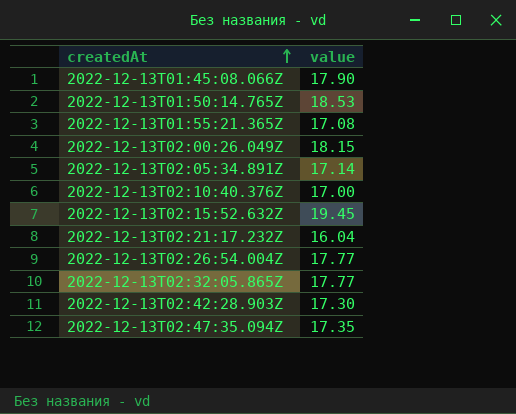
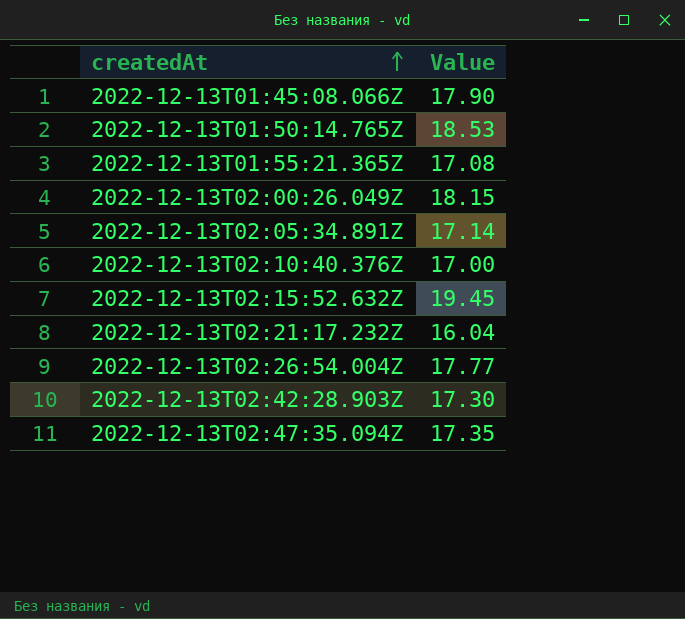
column name: value -> Value
row 2022-12-13T02:32:05.865Z: 17.77 -> none

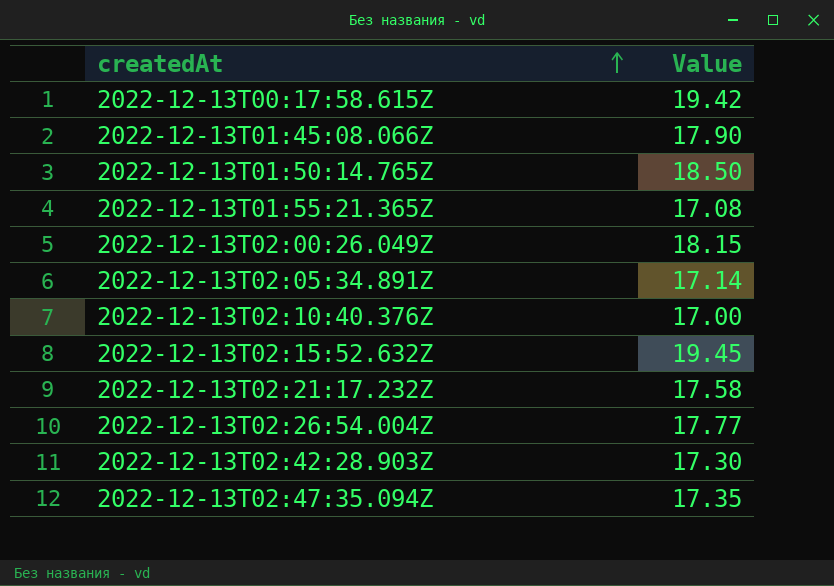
row 2022-12-13T00:17:58.615Z: none -> 19.42
2022-12-13T01:50:14.765Z | Value: 18.53 -> 18.50
2022-12-13T02:21:17.232Z | Value: 16.04 -> 17.58

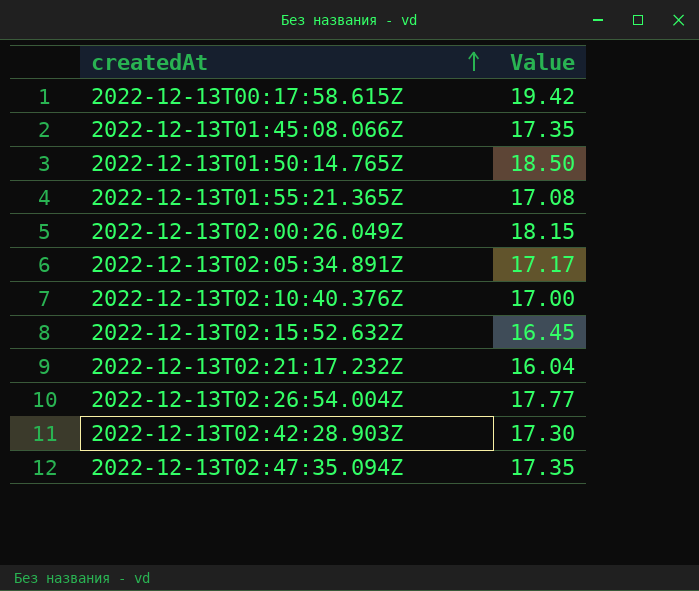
2022-12-13T01:45:08.066Z | Value: 17.90 -> 17.35
2022-12-13T02:05:34.891Z | Value: 17.14 -> 17.17
2022-12-13T02:15:52.632Z | Value: 19.45 -> 16.45
2022-12-13T02:21:17.232Z | Value: 17.58 -> 16.04

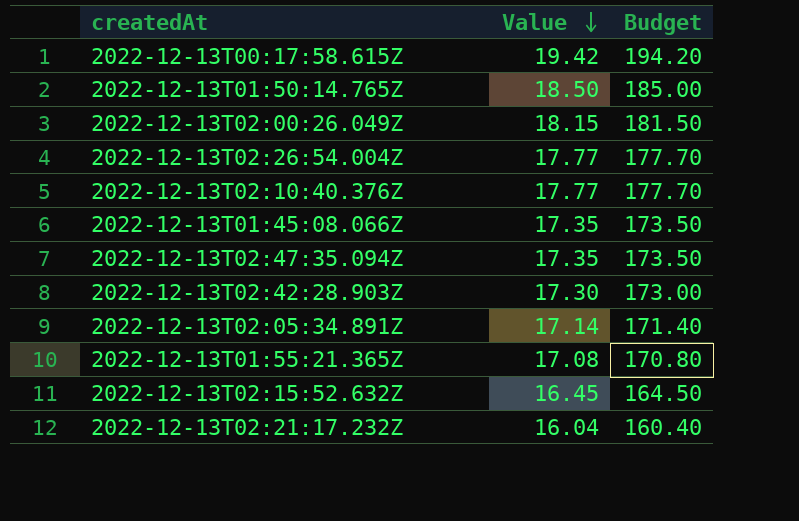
row order: createdAt ascending -> Value descending
column Budget | formula: none -> [Value] * 10
2022-12-13T02:10:40.376Z | Value: 17.00 -> 17.77
2022-12-13T02:05:34.891Z | Value: 17.17 -> 17.14

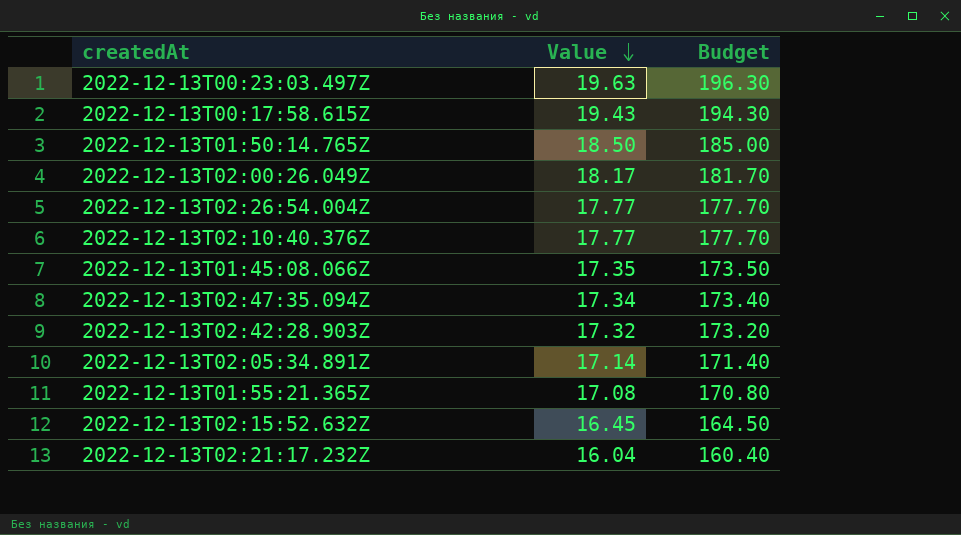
row 2022-12-13T00:23:03.497Z: none -> 19.63 | 196.30
2022-12-13T00:17:58.615Z | Value: 19.42 -> 19.43
2022-12-13T00:17:58.615Z | Budget: 194.20 -> 194.30
2022-12-13T02:00:26.049Z | Value: 18.15 -> 18.17
2022-12-13T02:00:26.049Z | Budget: 181.50 -> 181.70
2022-12-13T02:47:35.094Z | Value: 17.35 -> 17.34
2022-12-13T02:47:35.094Z | Budget: 173.50 -> 173.40
2022-12-13T02:42:28.903Z | Value: 17.30 -> 17.32
2022-12-13T02:42:28.903Z | Budget: 173.00 -> 173.20

